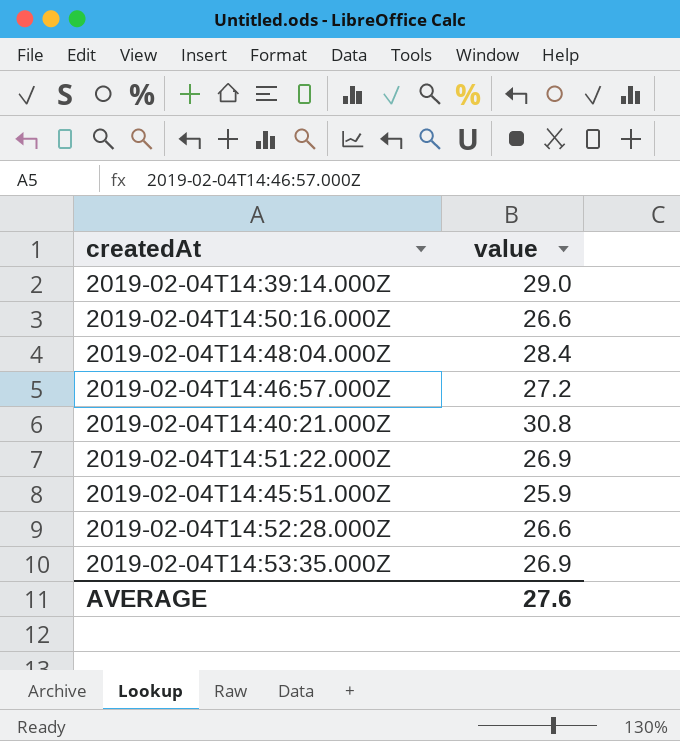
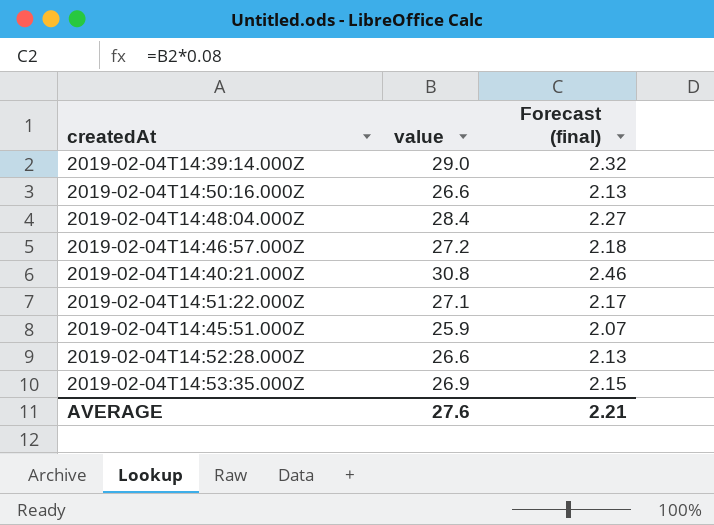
column Forecast (final) | formula: none -> [value] * 0.08
2019-02-04T14:51:22.000Z | value: 26.9 -> 27.1

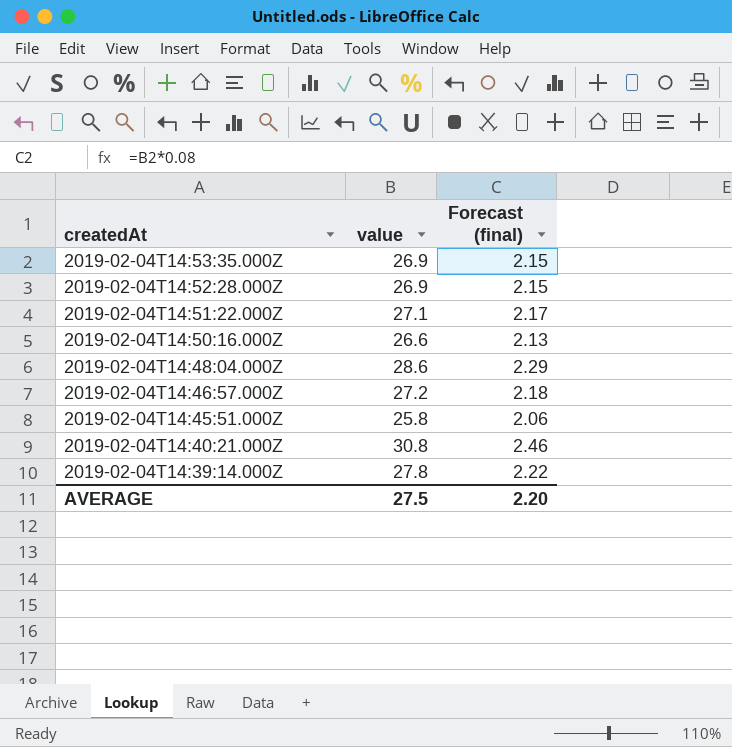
row order: none -> createdAt descending
2019-02-04T14:52:28.000Z | value: 26.6 -> 26.9
2019-02-04T14:52:28.000Z | Forecast (final): 2.13 -> 2.15
2019-02-04T14:48:04.000Z | value: 28.4 -> 28.6
2019-02-04T14:48:04.000Z | Forecast (final): 2.27 -> 2.29
2019-02-04T14:45:51.000Z | value: 25.9 -> 25.8
2019-02-04T14:45:51.000Z | Forecast (final): 2.07 -> 2.06
2019-02-04T14:39:14.000Z | value: 29.0 -> 27.8
2019-02-04T14:39:14.000Z | Forecast (final): 2.32 -> 2.22
AVERAGE | value: 27.6 -> 27.5
AVERAGE | Forecast (final): 2.21 -> 2.20

